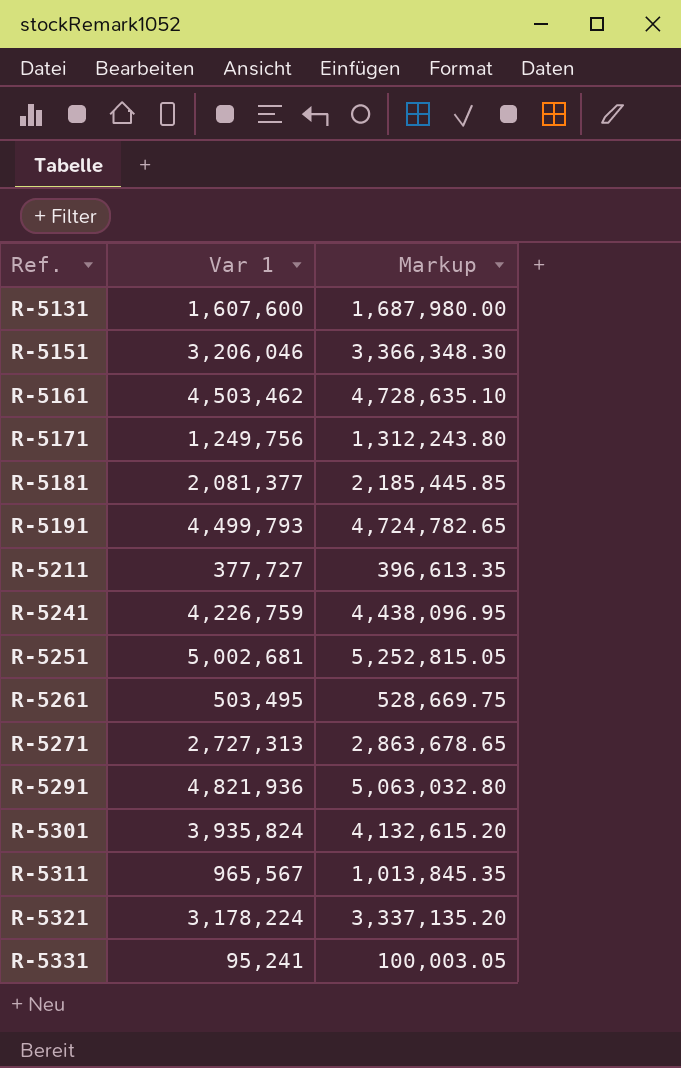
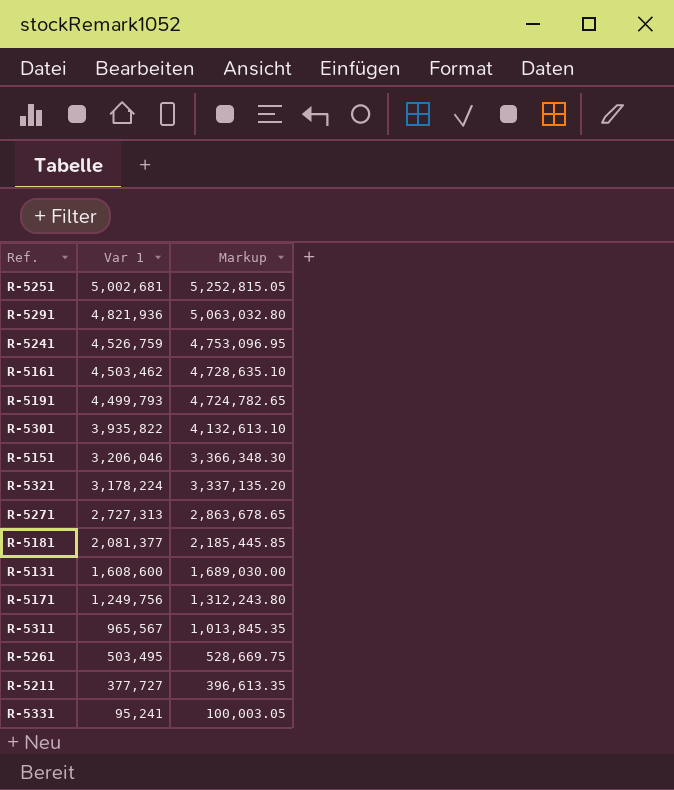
row order: Ref. ascending -> Var 1 descending
R-5241 | Var 1: 4,226,759 -> 4,526,759
R-5241 | Markup: 4,438,096.95 -> 4,753,096.95
R-5301 | Var 1: 3,935,824 -> 3,935,822
R-5301 | Markup: 4,132,615.20 -> 4,132,613.10
R-5131 | Var 1: 1,607,600 -> 1,608,600
R-5131 | Markup: 1,687,980.00 -> 1,689,030.00

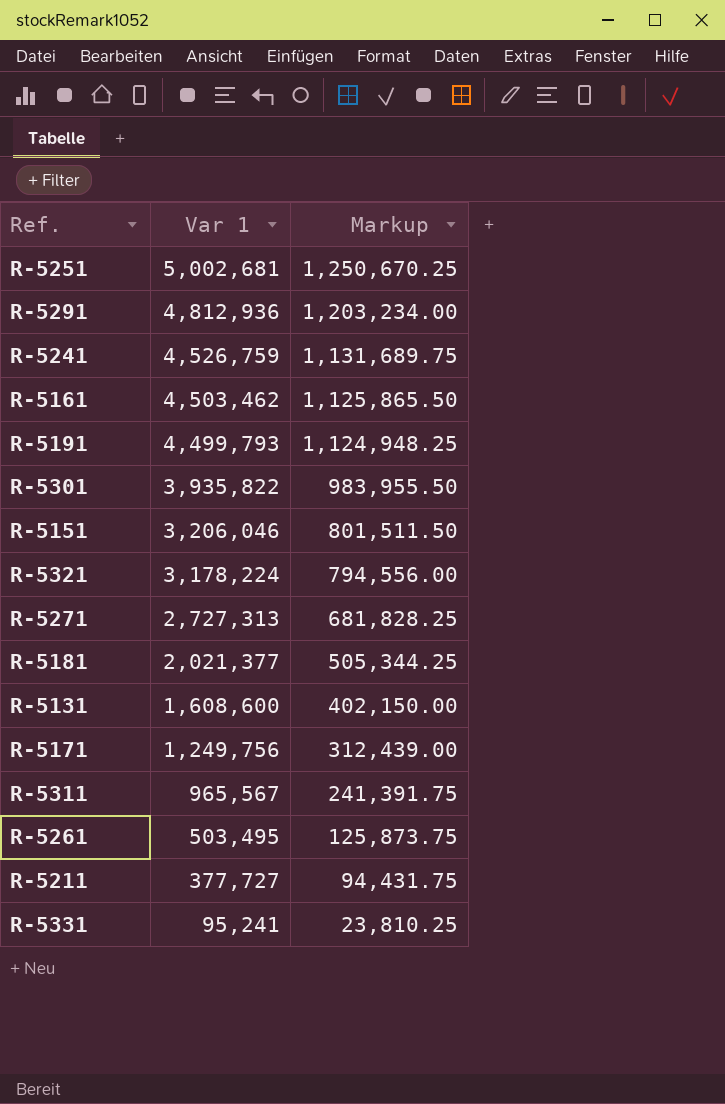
column Markup | formula: [Var 1] * 1.05 -> [Var 1] * 0.25
R-5291 | Var 1: 4,821,936 -> 4,812,936
R-5181 | Var 1: 2,081,377 -> 2,021,377

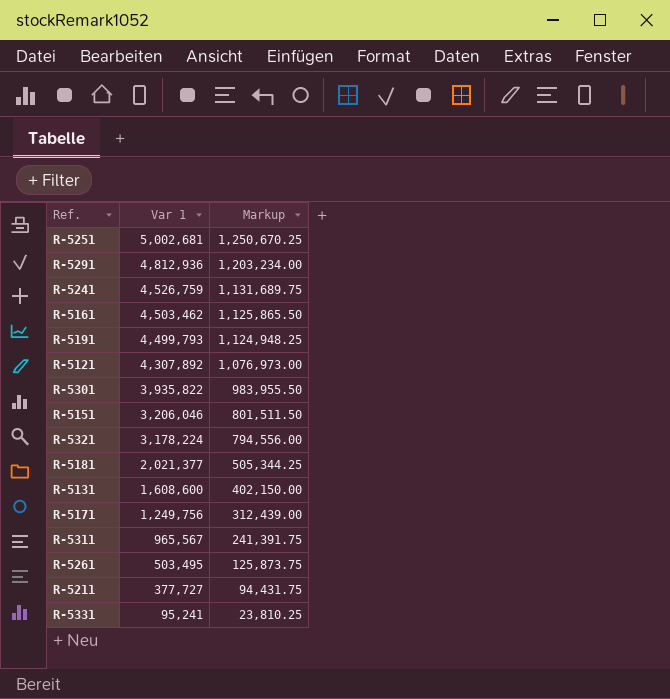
row R-5271: 2,727,313 | 681,828.25 -> none
row R-5121: none -> 4,307,892 | 1,076,973.00

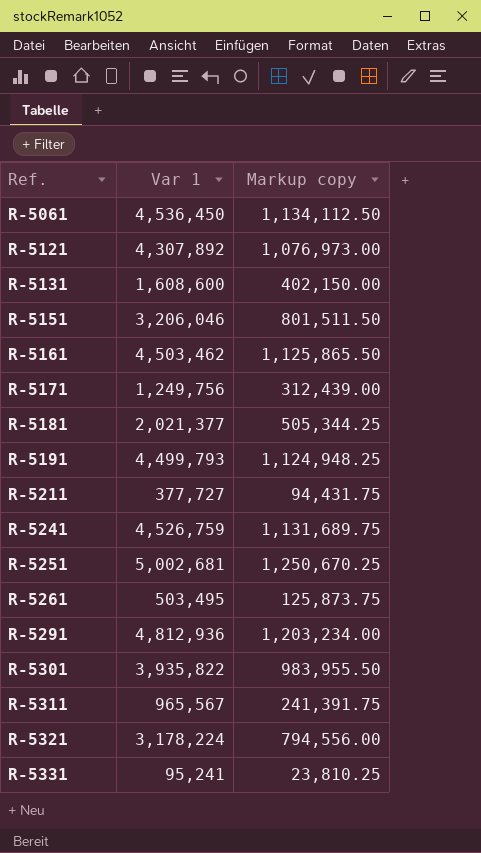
row order: Var 1 descending -> Ref. ascending
column name: Markup -> Markup copy
row R-5061: none -> 4,536,450 | 1,134,112.50

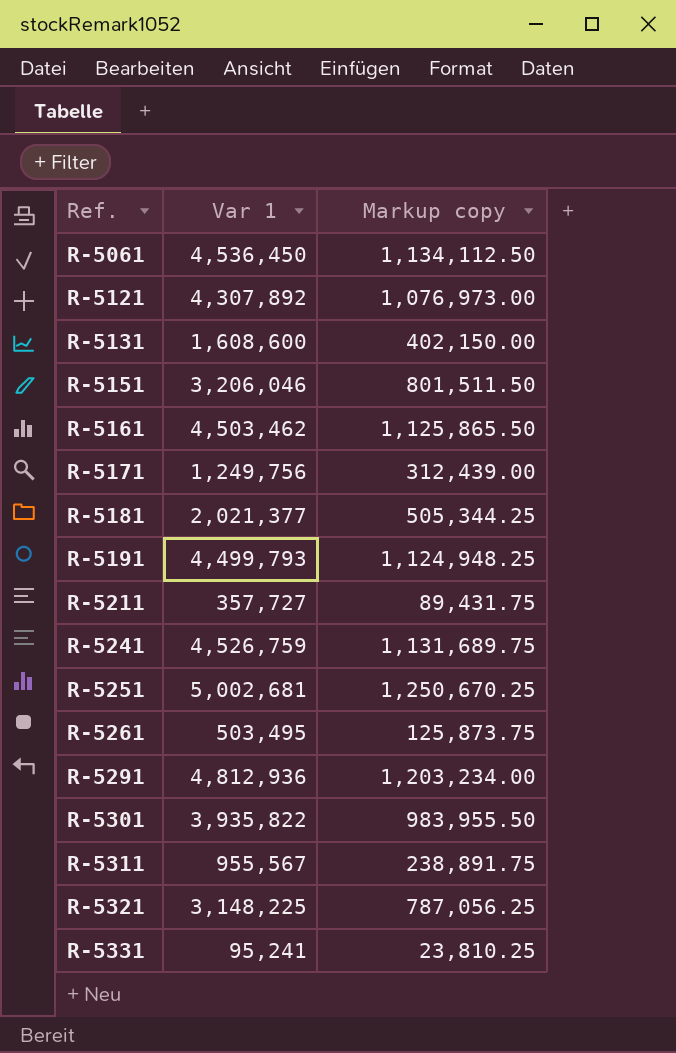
R-5211 | Var 1: 377,727 -> 357,727
R-5211 | Markup copy: 94,431.75 -> 89,431.75
R-5311 | Var 1: 965,567 -> 955,567
R-5311 | Markup copy: 241,391.75 -> 238,891.75
R-5321 | Var 1: 3,178,224 -> 3,148,225
R-5321 | Markup copy: 794,556.00 -> 787,056.25

